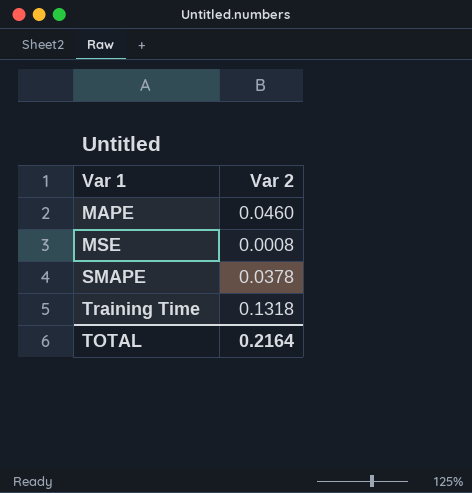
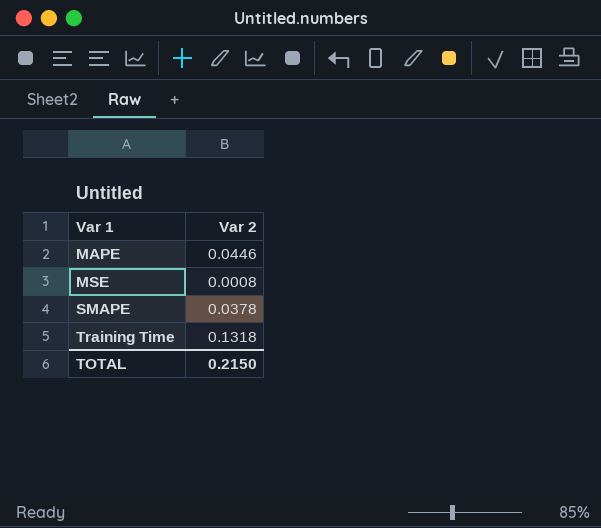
MAPE | Var 2: 0.0460 -> 0.0446
TOTAL | Var 2: 0.2164 -> 0.2150

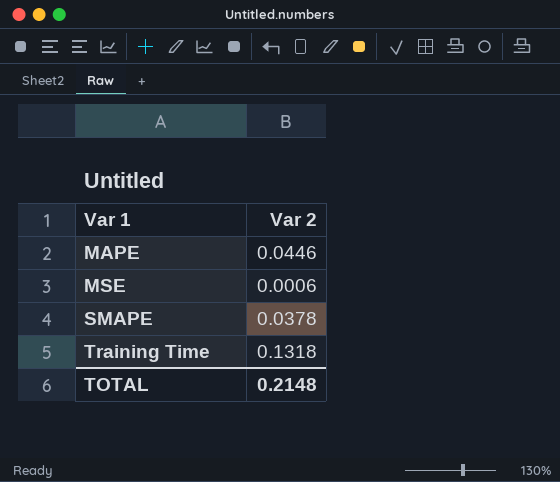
MSE | Var 2: 0.0008 -> 0.0006
TOTAL | Var 2: 0.2150 -> 0.2148

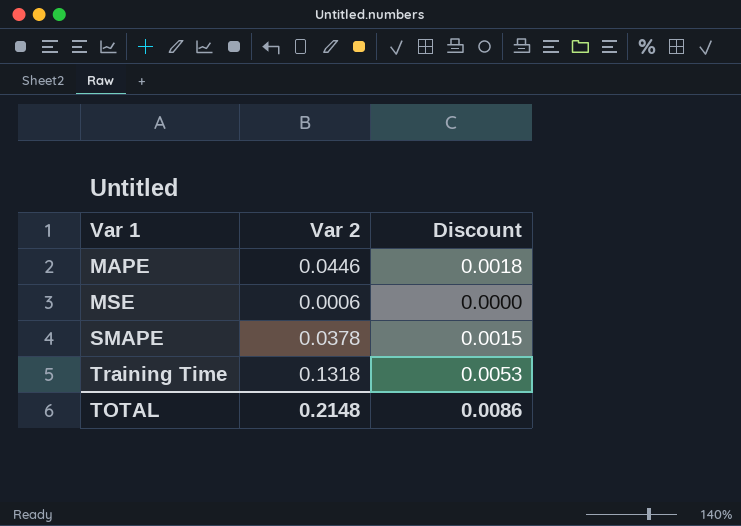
column Discount | formula: none -> [Var 2] * 0.04

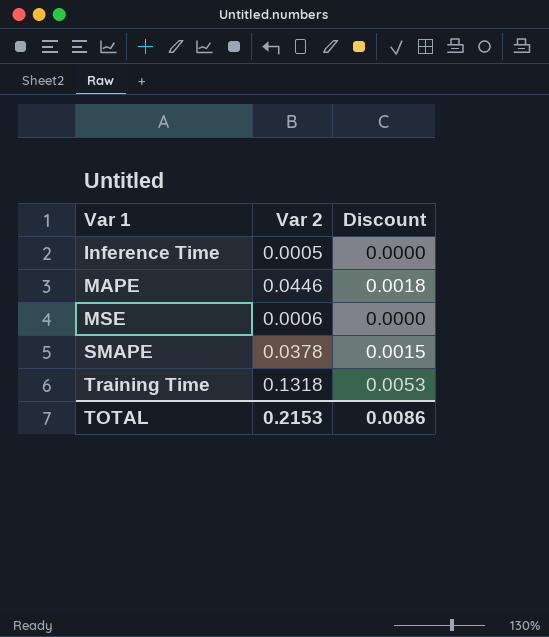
row Inference Time: none -> 0.0005 | 0.0000
TOTAL | Var 2: 0.2148 -> 0.2153

